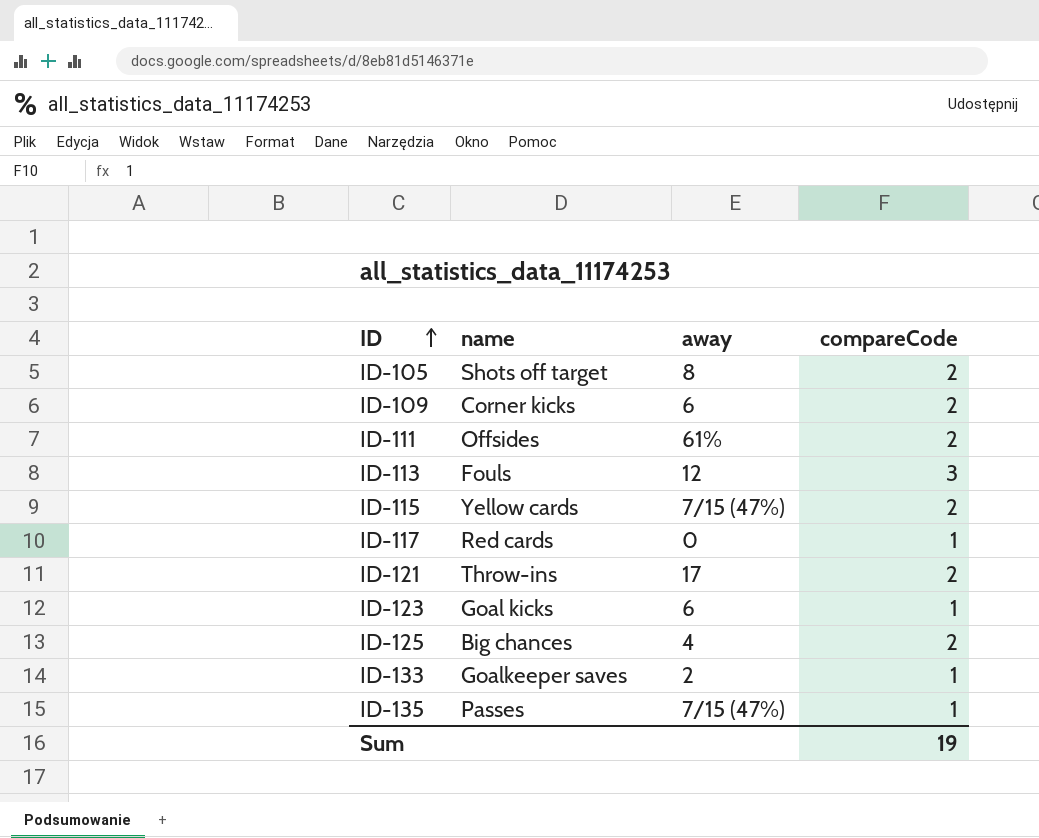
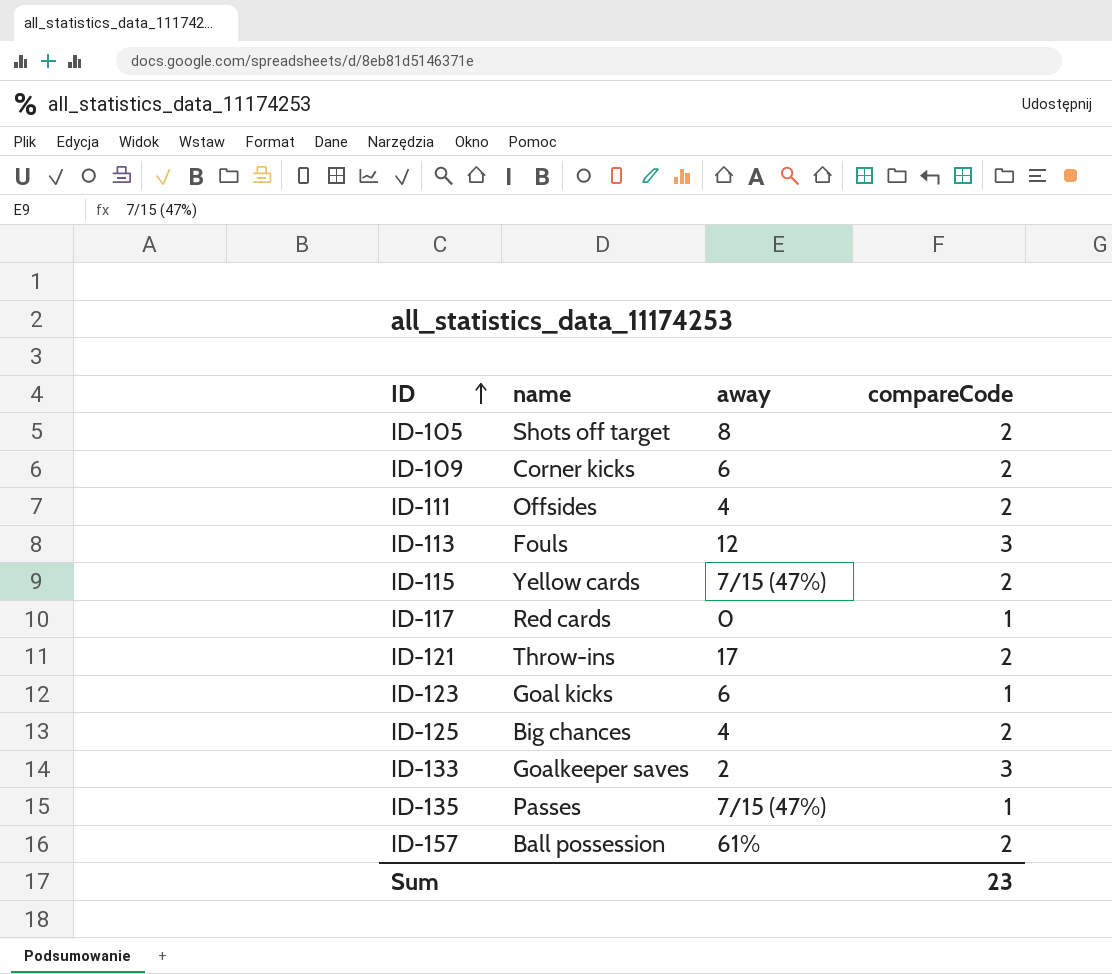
ID-111 | away: 61% -> 4
ID-133 | compareCode: 1 -> 3
row ID-157: none -> Ball possession | 61% | 2
Sum | compareCode: 19 -> 23

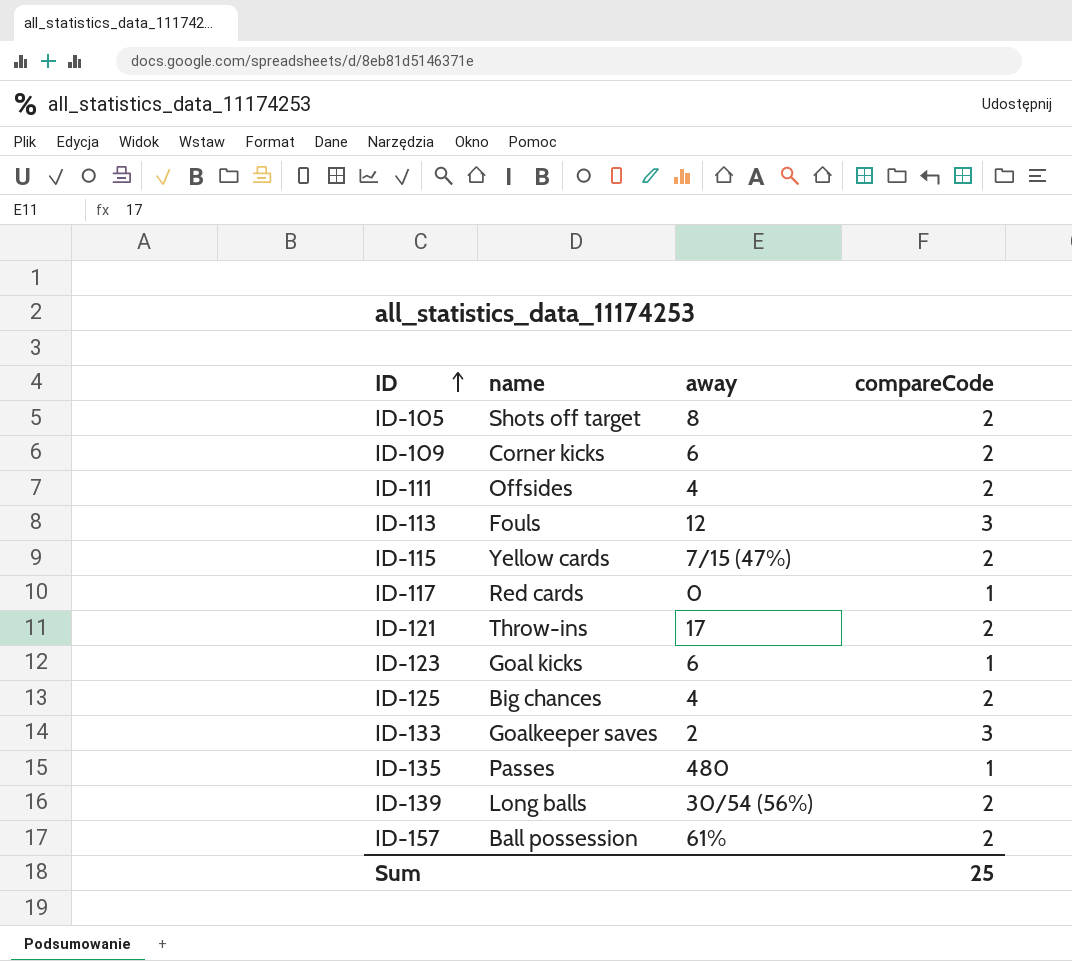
ID-135 | away: 7/15 (47%) -> 480
row ID-139: none -> Long balls | 30/54 (56%) | 2
Sum | compareCode: 23 -> 25

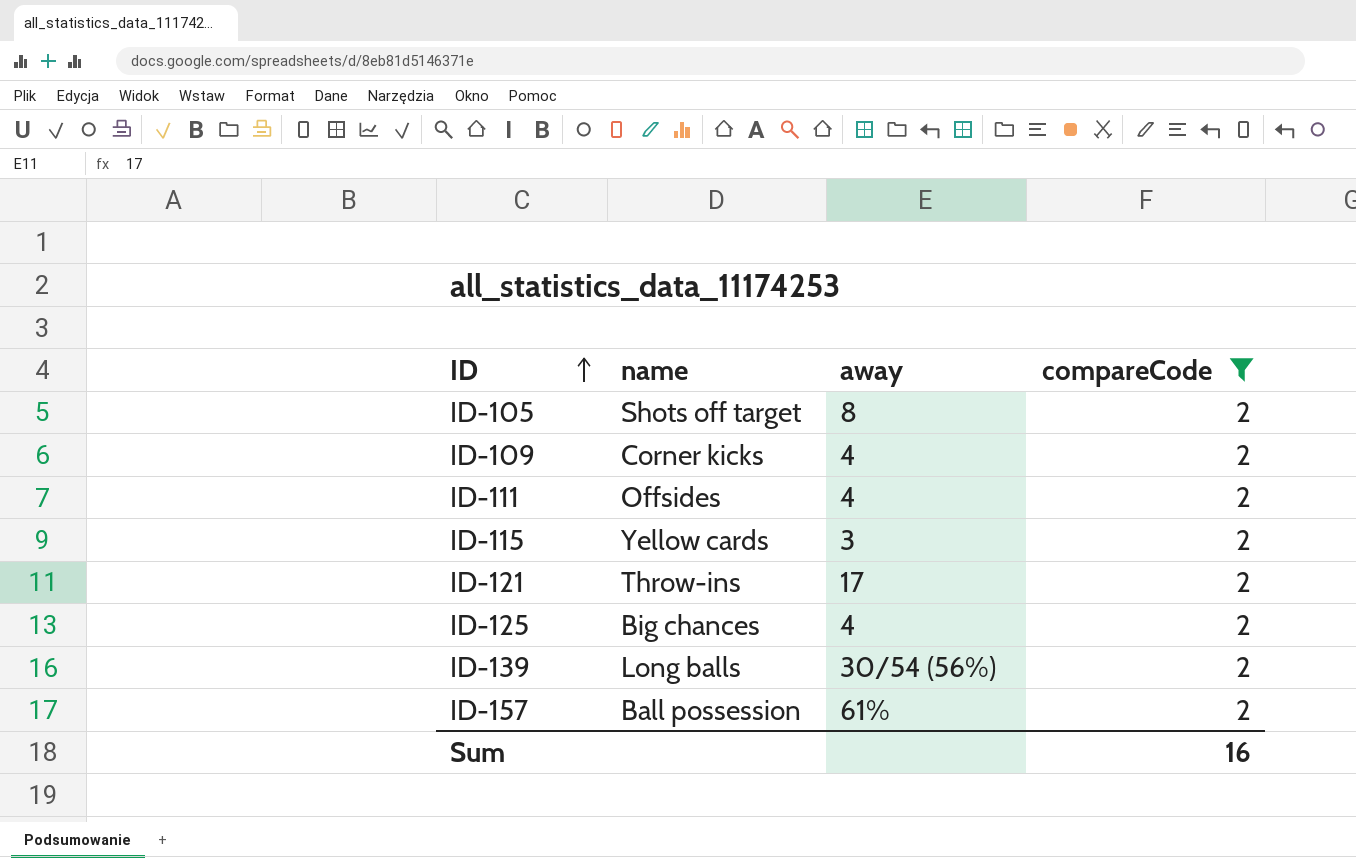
filter: none -> compareCode = 2
ID-109 | away: 6 -> 4
ID-115 | away: 7/15 (47%) -> 3
Sum | compareCode: 25 -> 16

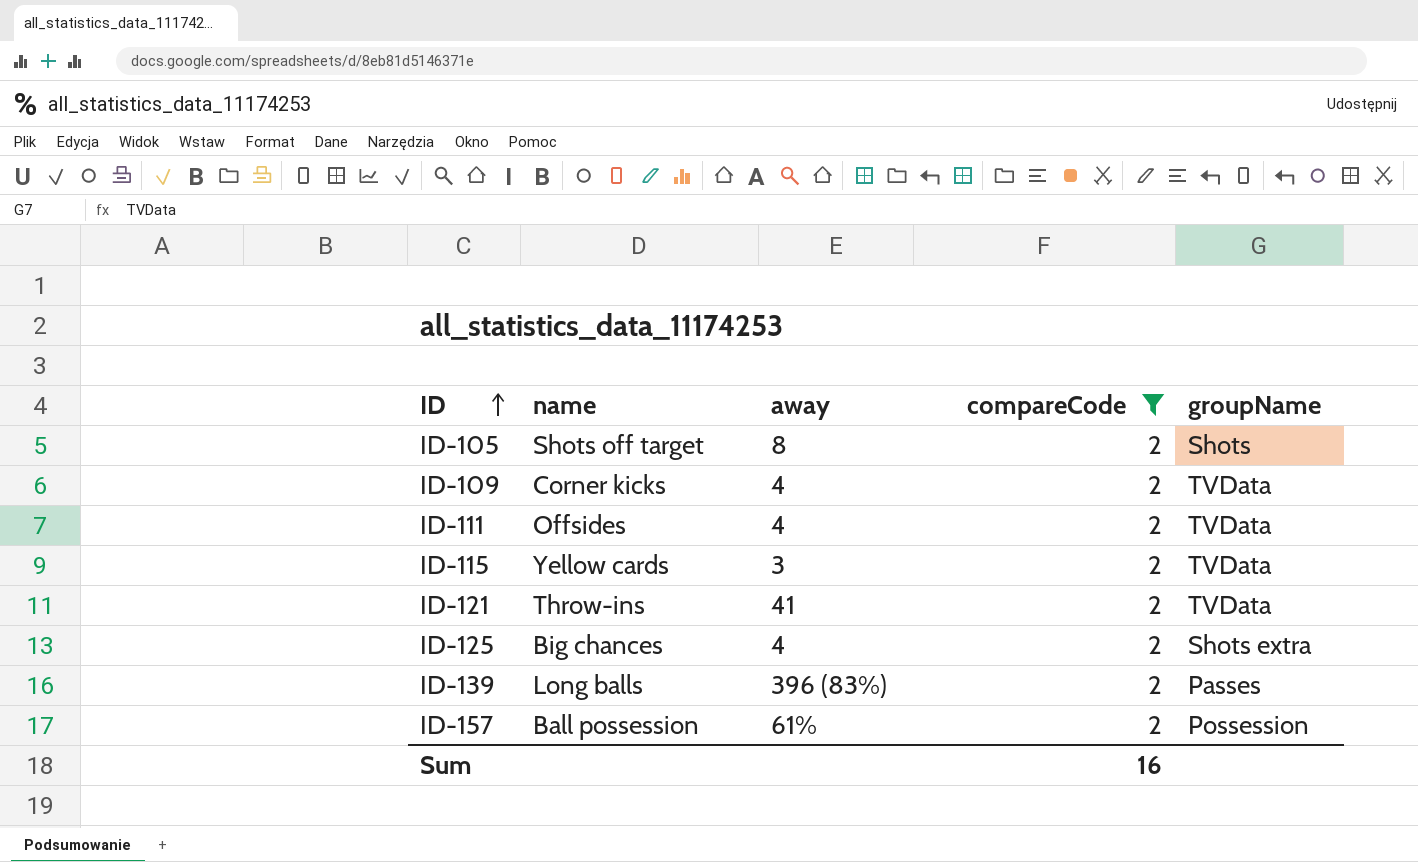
column groupName | position: none -> 5
ID-121 | away: 17 -> 41
ID-139 | away: 30/54 (56%) -> 396 (83%)

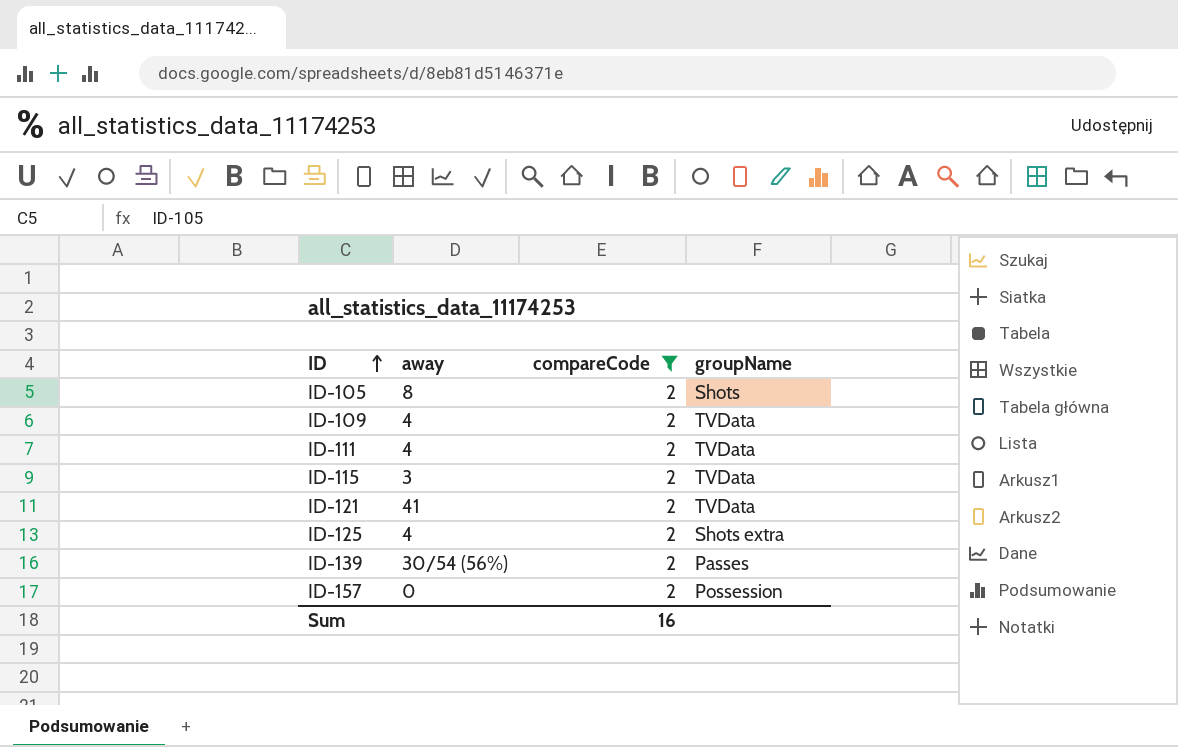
column name | position: 2 -> none
ID-139 | away: 396 (83%) -> 30/54 (56%)
ID-157 | away: 61% -> 0

